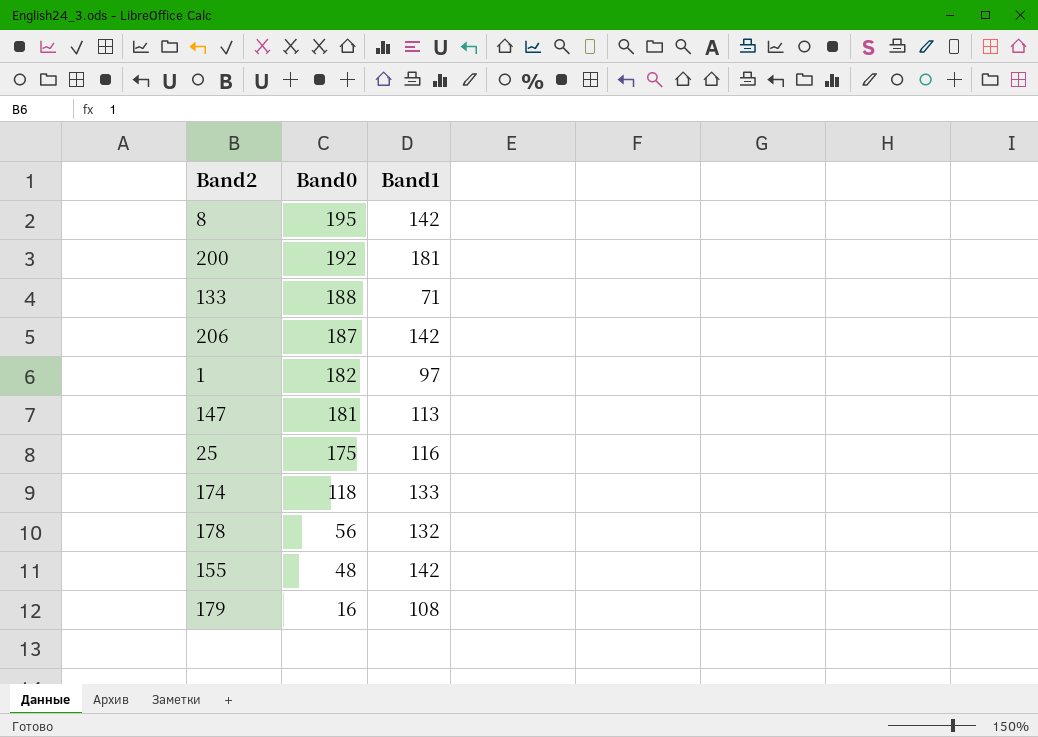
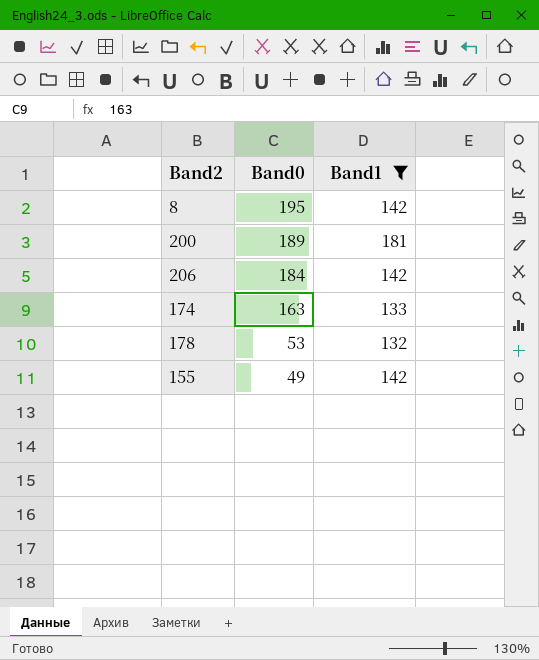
filter: none -> Band1 >= 132
200 | Band0: 192 -> 189
206 | Band0: 187 -> 184
174 | Band0: 118 -> 163
178 | Band0: 56 -> 53
155 | Band0: 48 -> 49

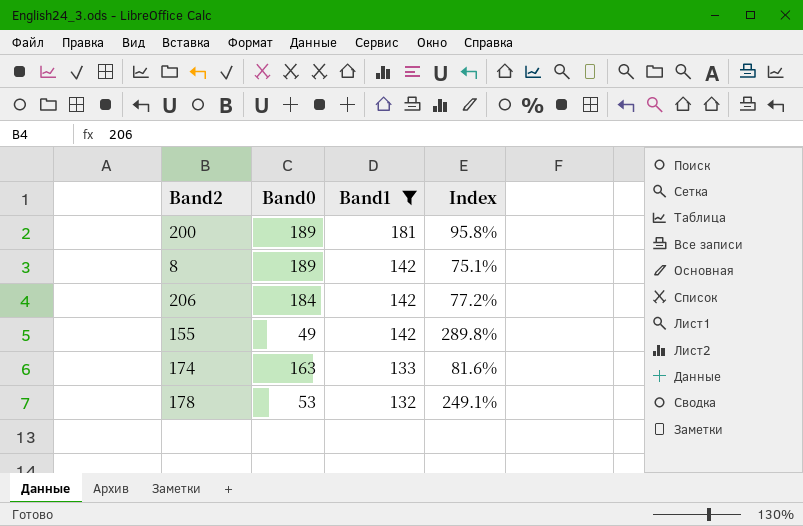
row order: Band0 descending -> Band1 descending
column Index | formula: none -> [Band1] / [Band0]
8 | Band0: 195 -> 189

